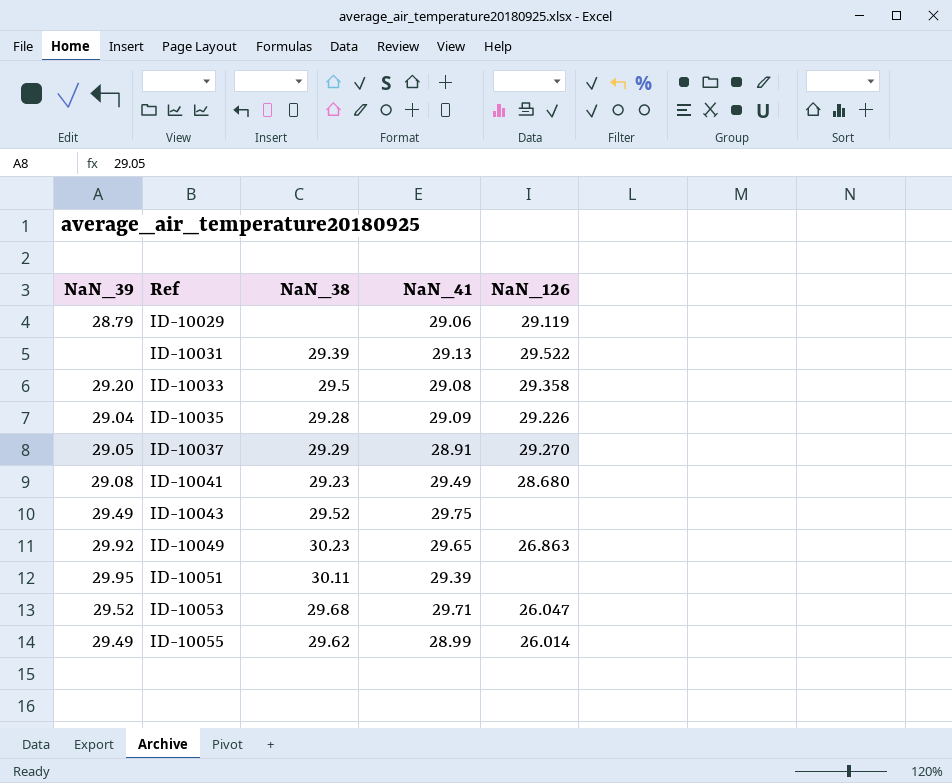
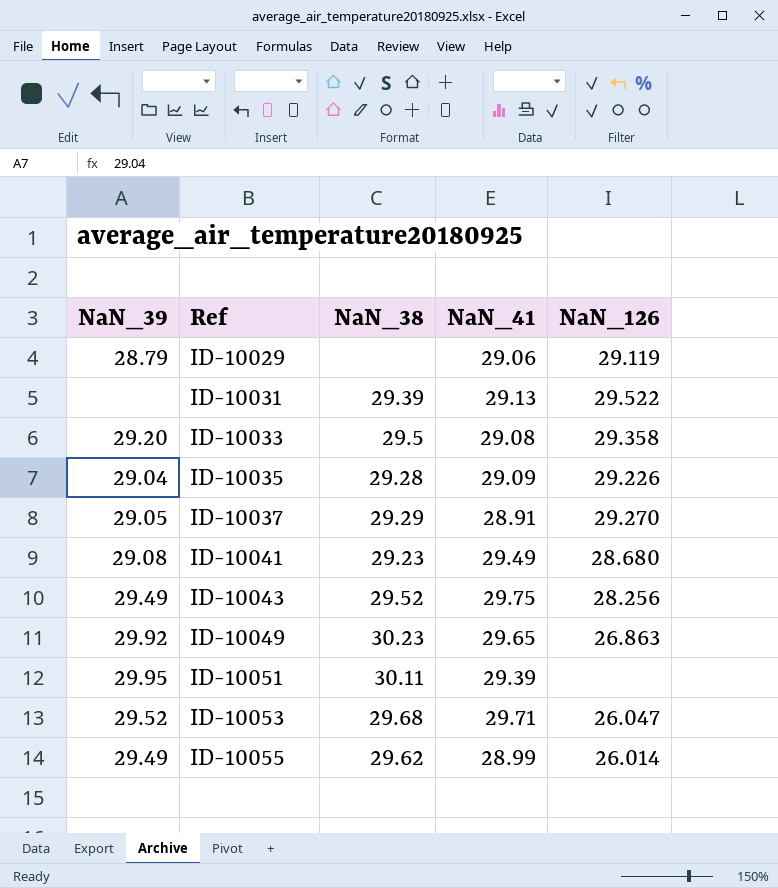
ID-10043 | NaN_126: none -> 28.256

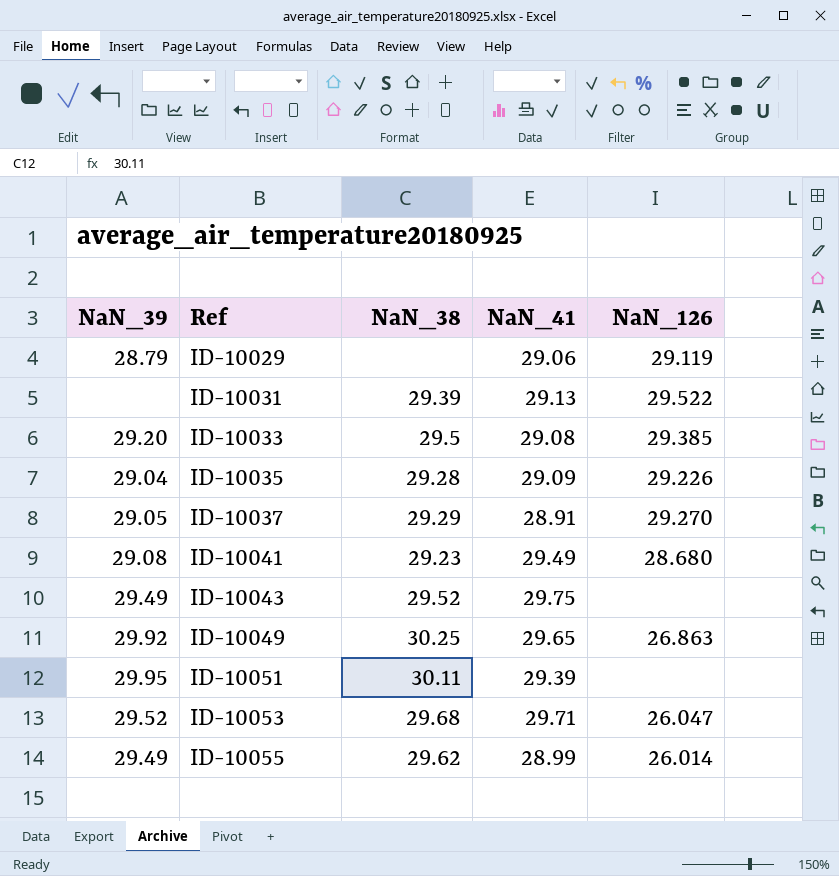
ID-10033 | NaN_126: 29.358 -> 29.385
ID-10043 | NaN_126: 28.256 -> none
ID-10049 | NaN_38: 30.23 -> 30.25

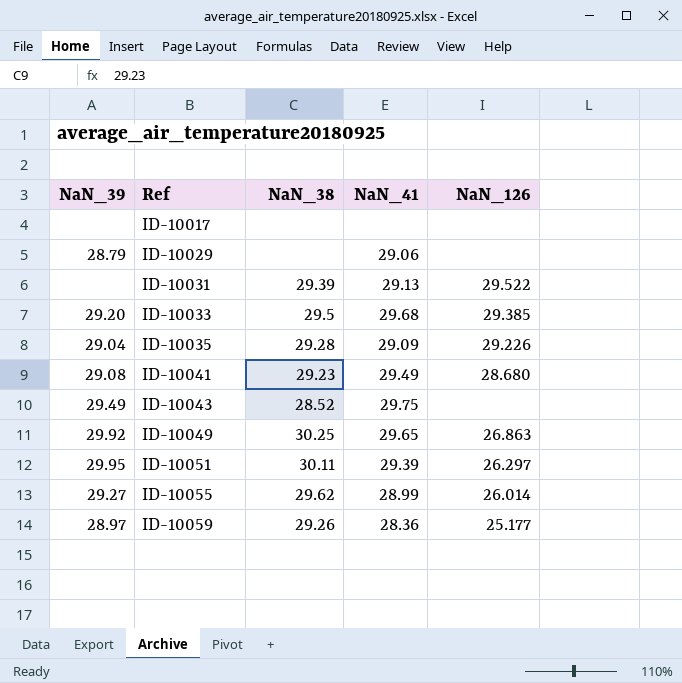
row ID-10037: 29.05 | 29.29 | 28.91 | 29.270 -> none
row ID-10053: 29.52 | 29.68 | 29.71 | 26.047 -> none
row ID-10017: none -> none | none | none | none
ID-10029 | NaN_126: 29.119 -> none
ID-10033 | NaN_41: 29.08 -> 29.68
ID-10043 | NaN_38: 29.52 -> 28.52
ID-10051 | NaN_126: none -> 26.297
ID-10055 | NaN_39: 29.49 -> 29.27
row ID-10059: none -> 28.97 | 29.26 | 28.36 | 25.177

